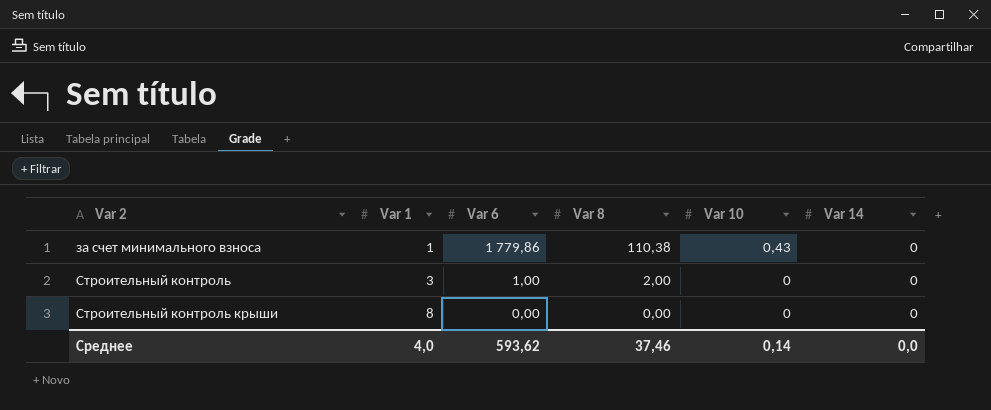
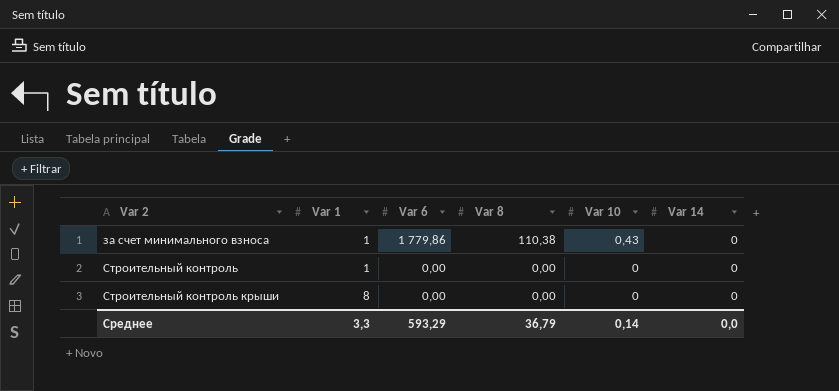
Строительный контроль | Var 1: 3 -> 1
Строительный контроль | Var 6: 1,00 -> 0,00
Строительный контроль | Var 8: 2,00 -> 0,00
Среднее | Var 1: 4,0 -> 3,3
Среднее | Var 6: 593,62 -> 593,29
Среднее | Var 8: 37,46 -> 36,79

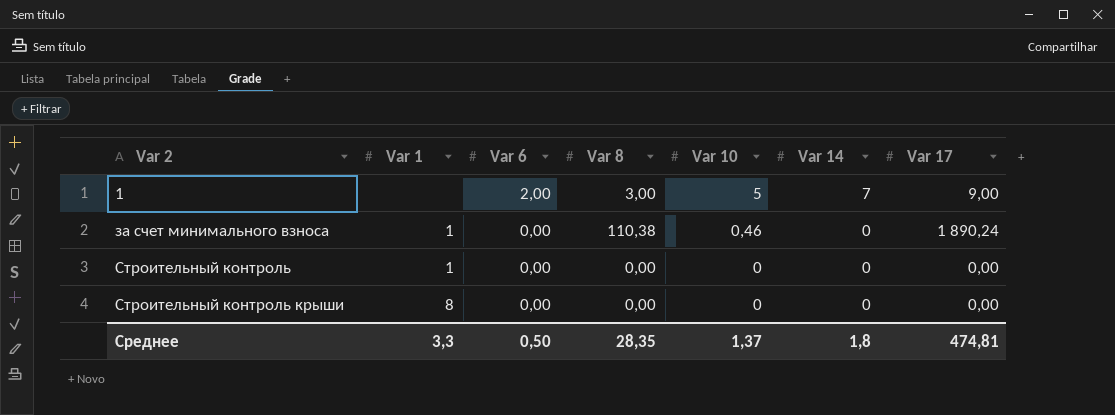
column Var 17 | position: none -> 7
row 1: none -> none | 2,00 | 3,00 | 5 | 7 | 9,00
за счет минимального взноса | Var 6: 1 779,86 -> 0,00
за счет минимального взноса | Var 10: 0,43 -> 0,46
Среднее | Var 6: 593,29 -> 0,50
Среднее | Var 8: 36,79 -> 28,35
Среднее | Var 10: 0,14 -> 1,37
Среднее | Var 14: 0,0 -> 1,8

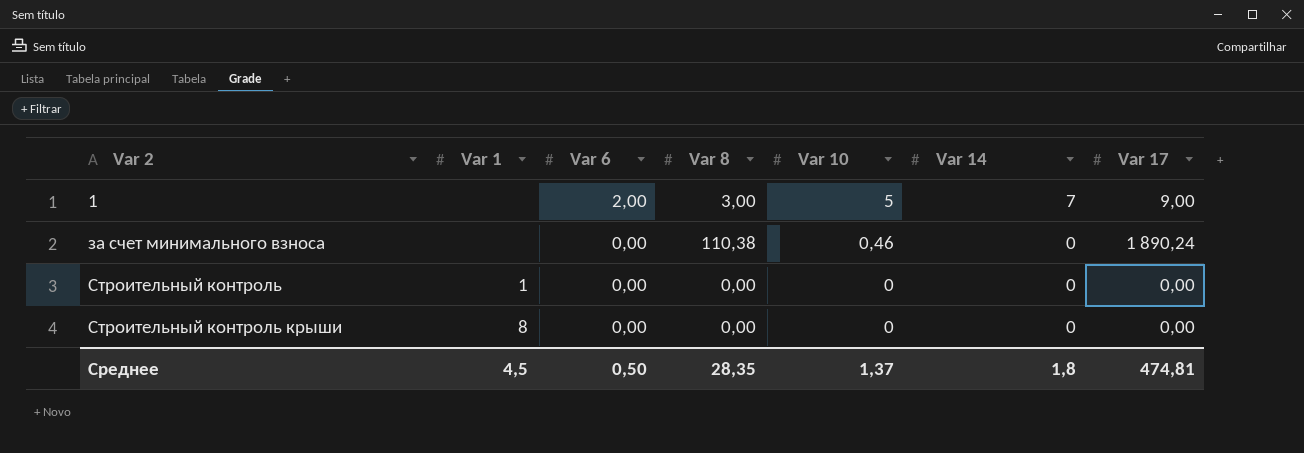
за счет минимального взноса | Var 1: 1 -> none
Среднее | Var 1: 3,3 -> 4,5

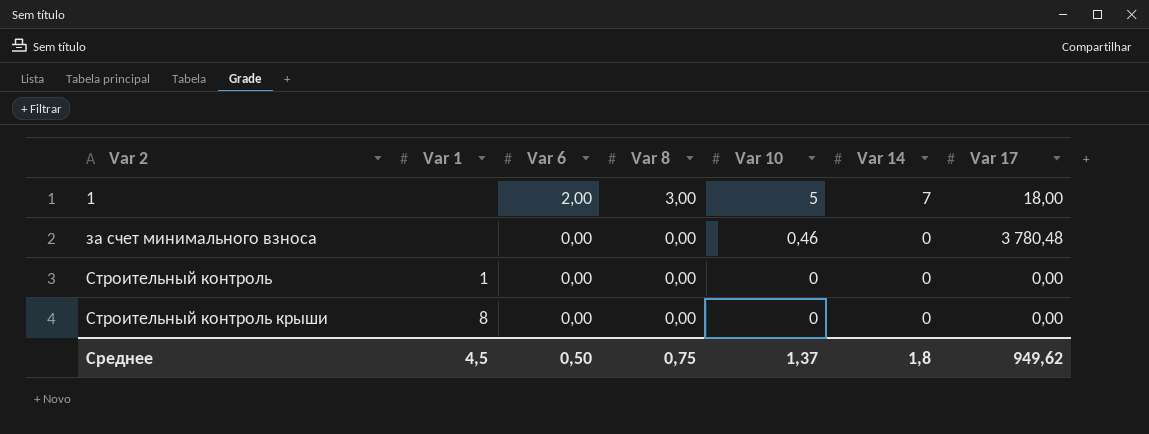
1 | Var 17: 9,00 -> 18,00
за счет минимального взноса | Var 8: 110,38 -> 0,00
за счет минимального взноса | Var 17: 1 890,24 -> 3 780,48
Среднее | Var 8: 28,35 -> 0,75
Среднее | Var 17: 474,81 -> 949,62

